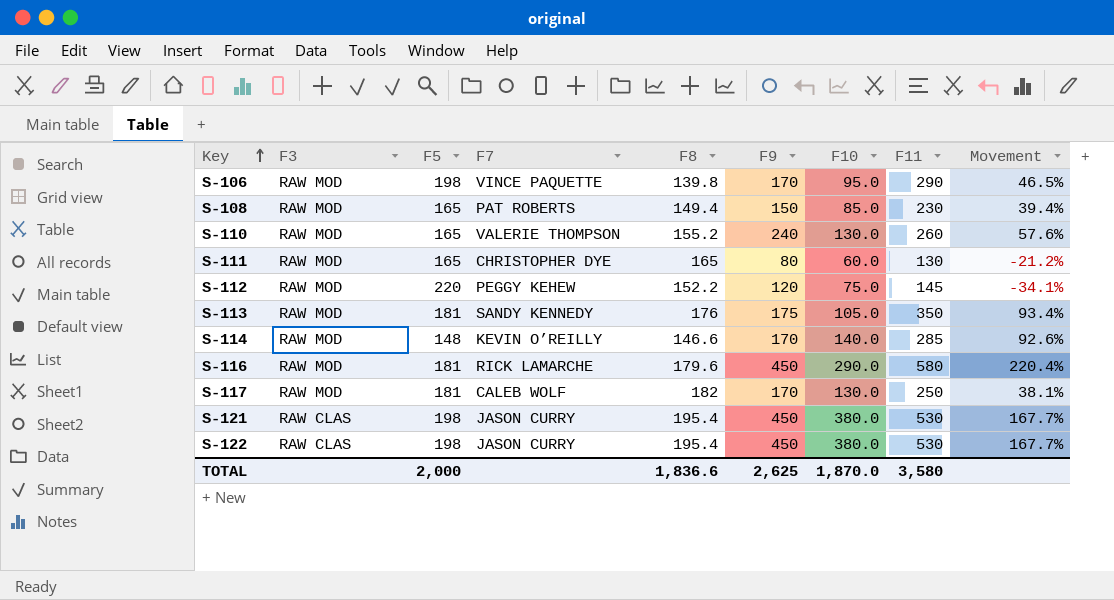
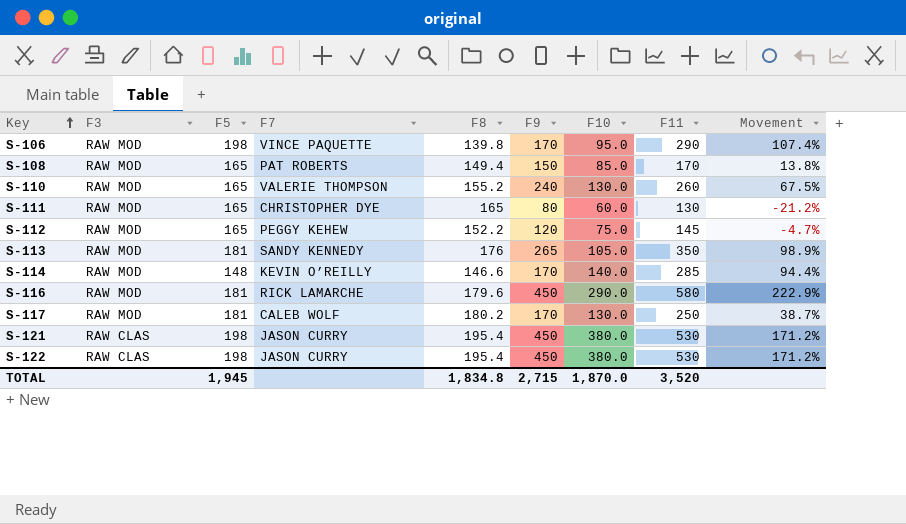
column Movement | formula: ([F11] - [F5]) / [F5] -> ([F11] - [F8]) / [F8]
S-108 | F11: 230 -> 170
S-112 | F5: 220 -> 165
S-113 | F9: 175 -> 265
S-117 | F8: 182 -> 180.2
TOTAL | F5: 2,000 -> 1,945
TOTAL | F8: 1,836.6 -> 1,834.8
TOTAL | F9: 2,625 -> 2,715
TOTAL | F11: 3,580 -> 3,520

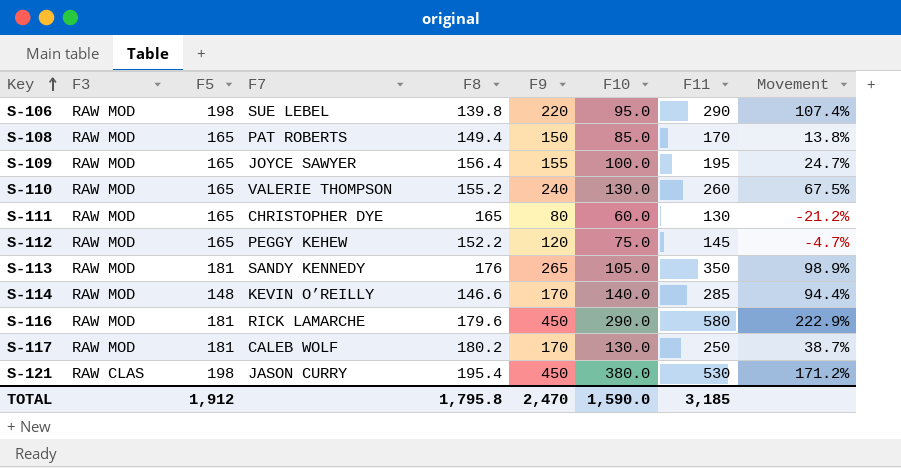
row S-122: RAW CLAS | 198 | JASON CURRY | 195.4 | 450 | 380.0 | 530 | 171.2% -> none
S-106 | F7: VINCE PAQUETTE -> SUE LEBEL
S-106 | F9: 170 -> 220
row S-109: none -> RAW MOD | 165 | JOYCE SAWYER | 156.4 | 155 | 100.0 | 195 | 24.7%
TOTAL | F5: 1,945 -> 1,912
TOTAL | F8: 1,834.8 -> 1,795.8
TOTAL | F9: 2,715 -> 2,470
TOTAL | F10: 1,870.0 -> 1,590.0
TOTAL | F11: 3,520 -> 3,185

